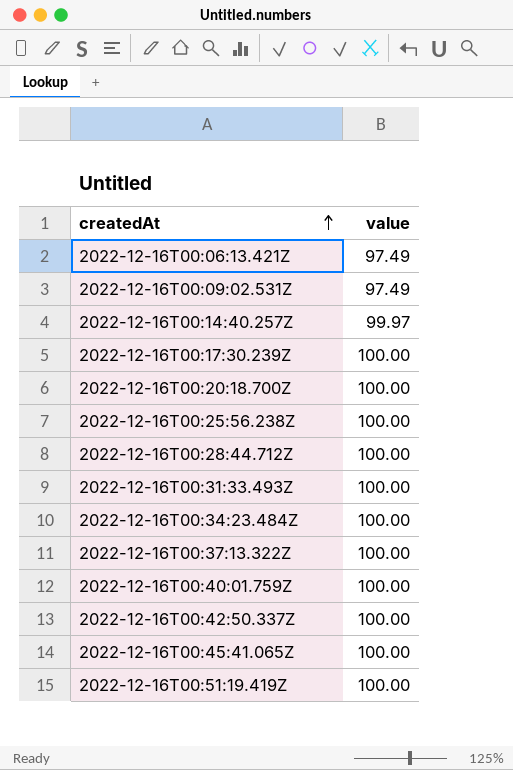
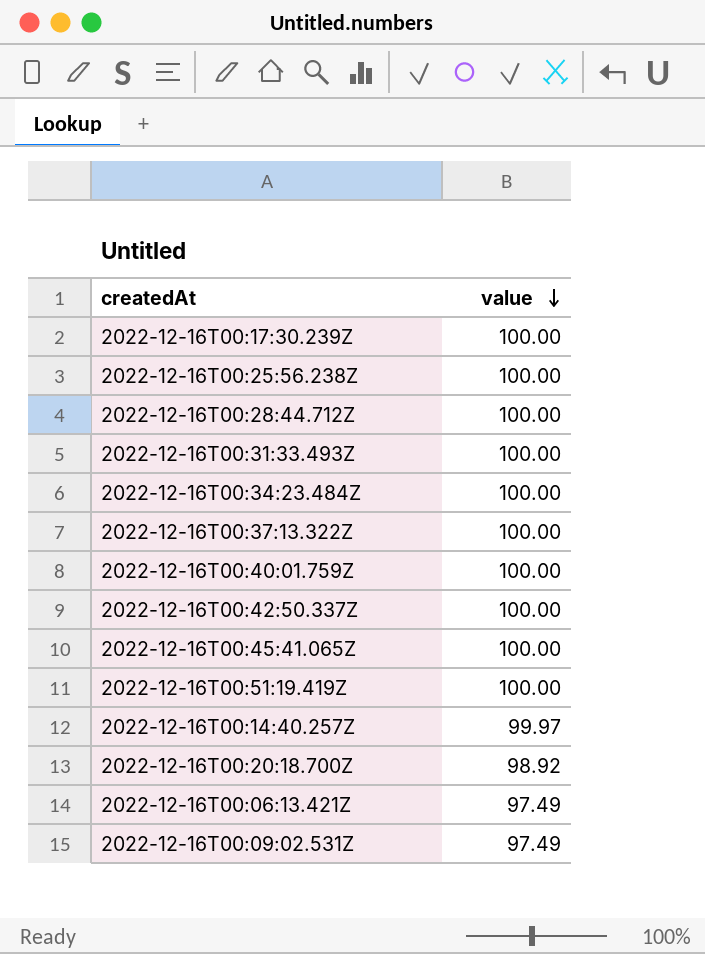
row order: createdAt ascending -> value descending
2022-12-16T00:20:18.700Z | value: 100.00 -> 98.92

